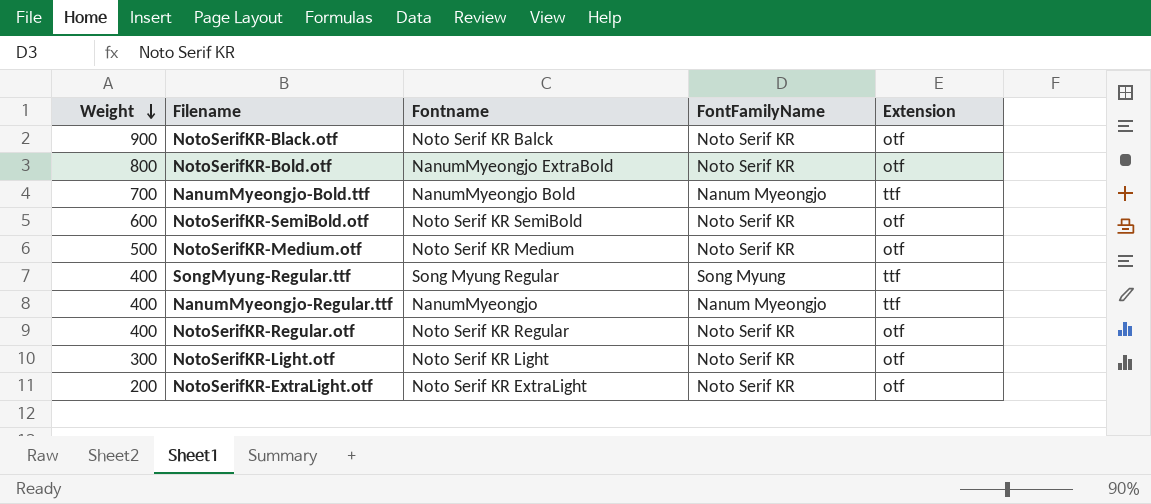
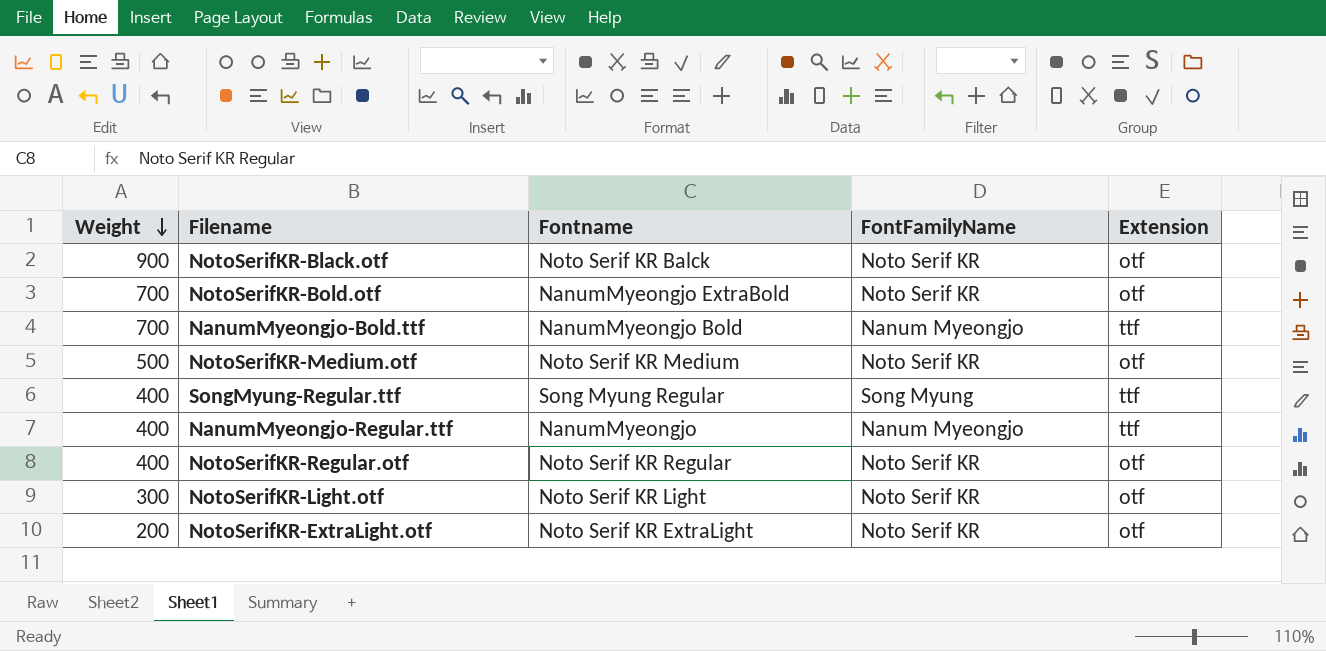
row NotoSerifKR-SemiBold.otf: 600 | Noto Serif KR SemiBold | Noto Serif KR | otf -> none
NotoSerifKR-Bold.otf | Weight: 800 -> 700

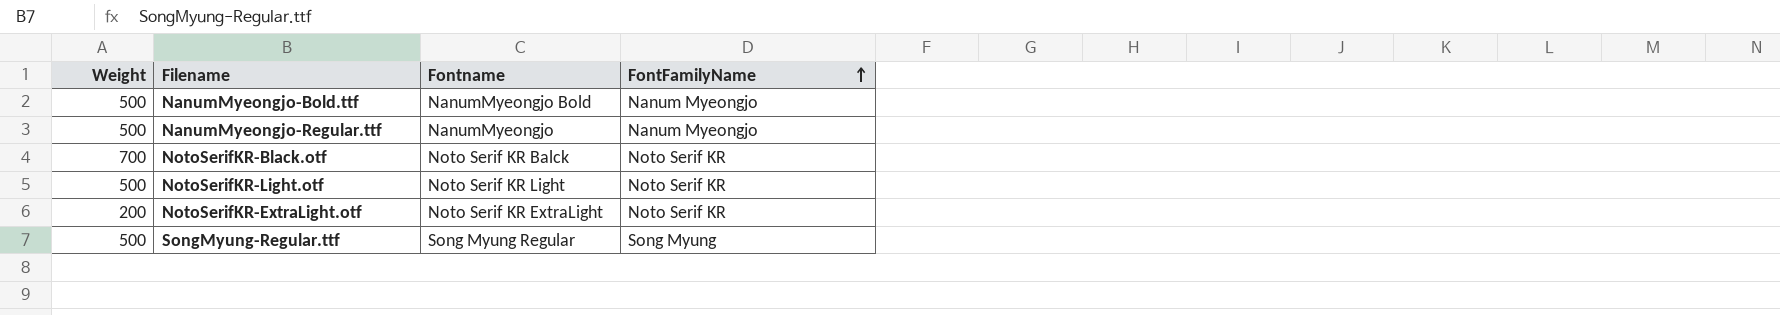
row order: Weight descending -> FontFamilyName ascending
column Extension | position: 5 -> none
row NotoSerifKR-Bold.otf: 700 | NanumMyeongjo ExtraBold | Noto Serif KR | otf -> none
row NotoSerifKR-Medium.otf: 500 | Noto Serif KR Medium | Noto Serif KR | otf -> none
row NotoSerifKR-Regular.otf: 400 | Noto Serif KR Regular | Noto Serif KR | otf -> none
NanumMyeongjo-Bold.ttf | Weight: 700 -> 500
NanumMyeongjo-Regular.ttf | Weight: 400 -> 500
NotoSerifKR-Black.otf | Weight: 900 -> 700
NotoSerifKR-Light.otf | Weight: 300 -> 500
SongMyung-Regular.ttf | Weight: 400 -> 500

